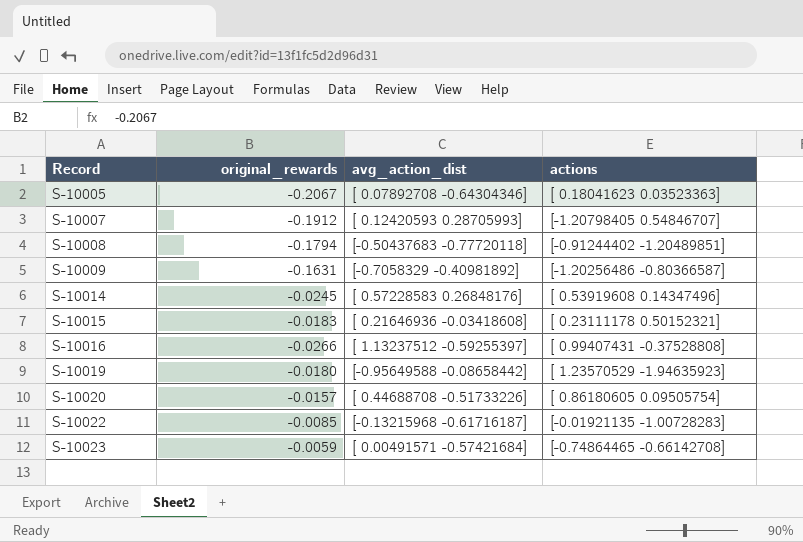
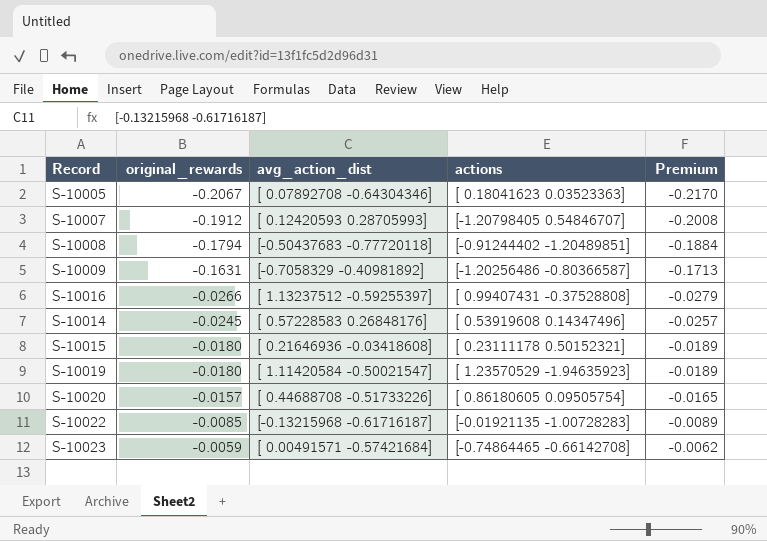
row order: Record ascending -> original_rewards ascending
column Premium | formula: none -> [original_rewards] * 1.05
S-10015 | original_rewards: -0.0183 -> -0.0180
S-10019 | avg_action_dist: [-0.95649588 -0.08658442] -> [ 1.11420584 -0.50021547]

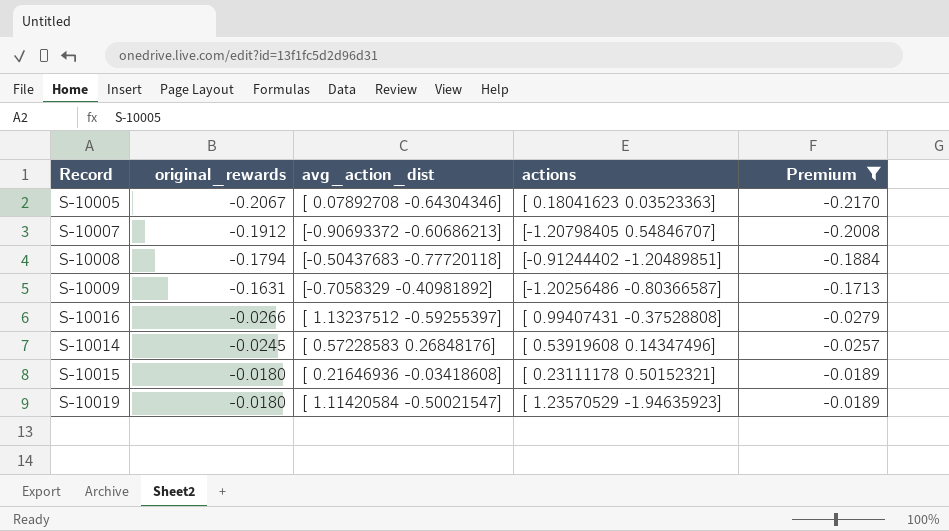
filter: none -> Premium <= -0.0189
S-10007 | avg_action_dist: [ 0.12420593 0.28705993] -> [-0.90693372 -0.60686213]

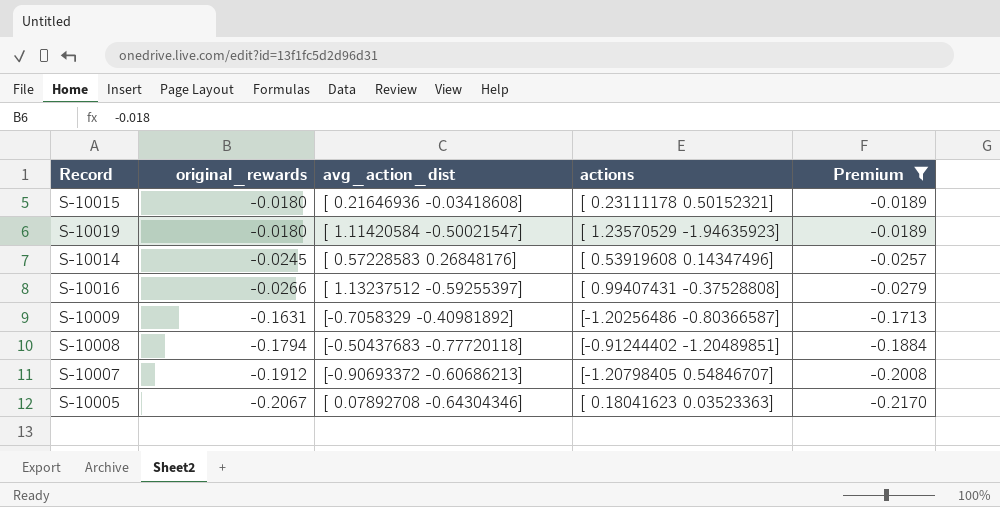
row order: original_rewards ascending -> original_rewards descending

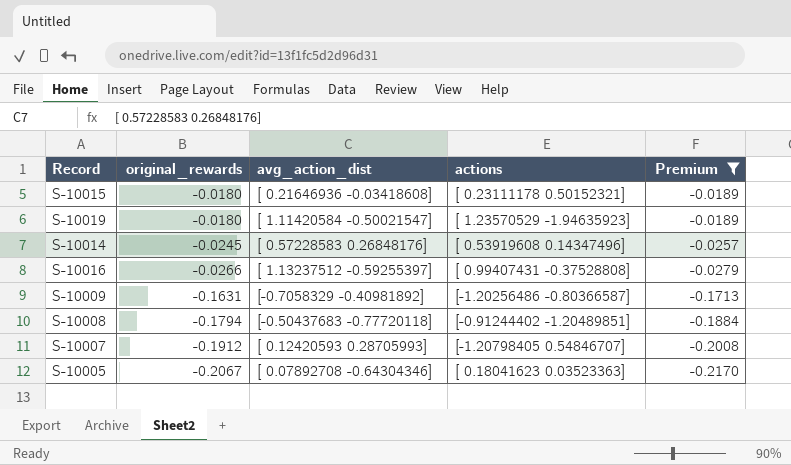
S-10007 | avg_action_dist: [-0.90693372 -0.60686213] -> [ 0.12420593 0.28705993]

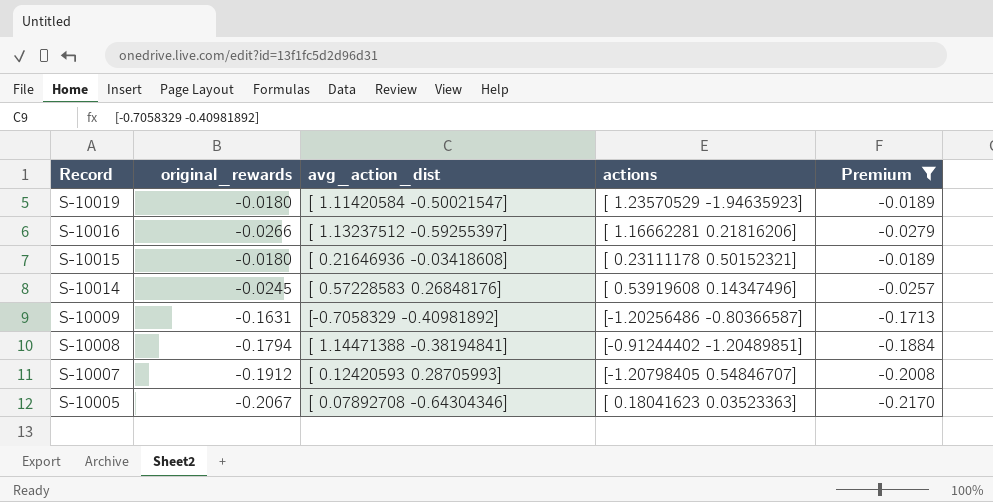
row order: original_rewards descending -> Record descending
S-10016 | actions: [ 0.99407431 -0.37528808] -> [ 1.16662281 0.21816206]
S-10008 | avg_action_dist: [-0.50437683 -0.77720118] -> [ 1.14471388 -0.38194841]

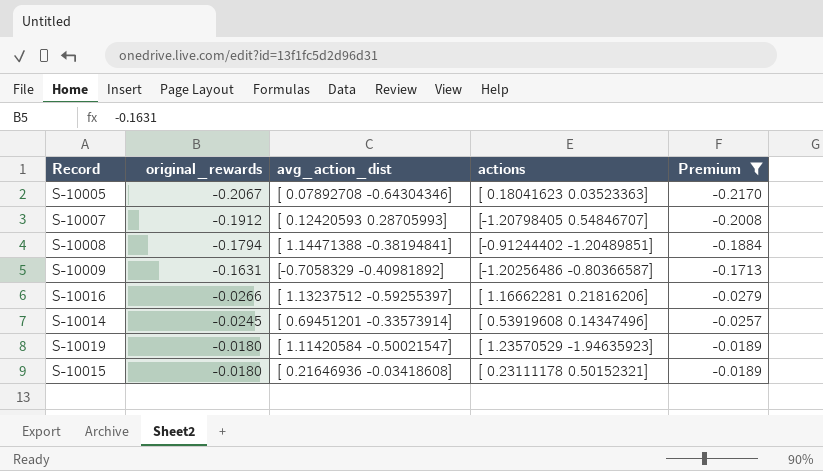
row order: Record descending -> original_rewards ascending
S-10014 | avg_action_dist: [ 0.57228583 0.26848176] -> [ 0.69451201 -0.33573914]

